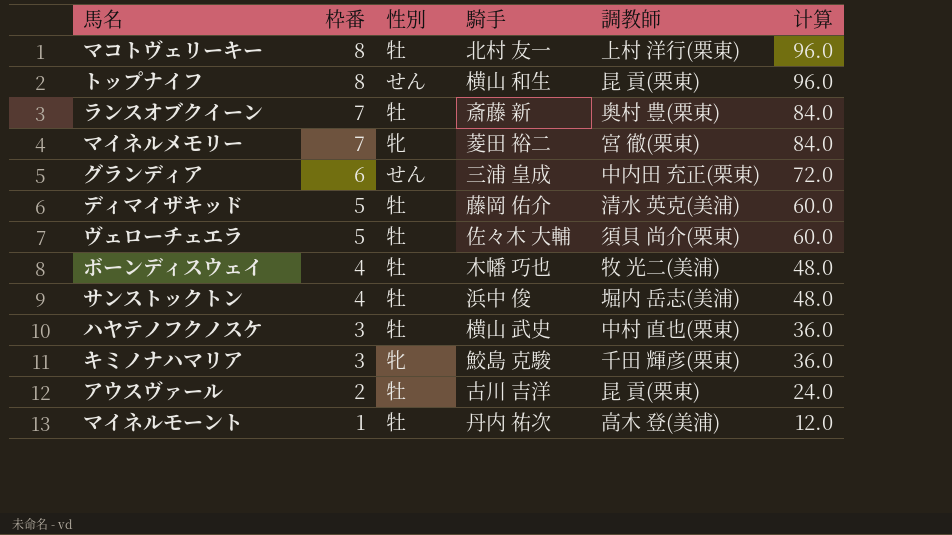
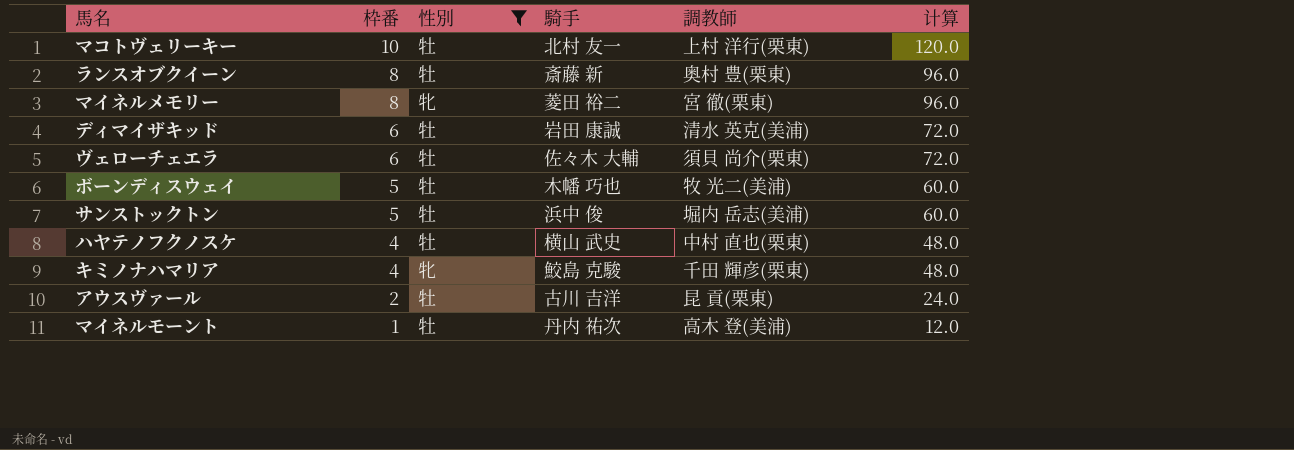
filter: none -> 性別 != せん
マコトヴェリーキー | 枠番: 8 -> 10
マコトヴェリーキー | 计算: 96.0 -> 120.0
ランスオブクイーン | 枠番: 7 -> 8
ランスオブクイーン | 计算: 84.0 -> 96.0
マイネルメモリー | 枠番: 7 -> 8
マイネルメモリー | 计算: 84.0 -> 96.0
ディマイザキッド | 枠番: 5 -> 6
ディマイザキッド | 騎手: 藤岡 佑介 -> 岩田 康誠
ディマイザキッド | 计算: 60.0 -> 72.0
ヴェローチェエラ | 枠番: 5 -> 6
ヴェローチェエラ | 计算: 60.0 -> 72.0
ボーンディスウェイ | 枠番: 4 -> 5
ボーンディスウェイ | 计算: 48.0 -> 60.0
サンストックトン | 枠番: 4 -> 5
サンストックトン | 计算: 48.0 -> 60.0
ハヤテノフクノスケ | 枠番: 3 -> 4
ハヤテノフクノスケ | 计算: 36.0 -> 48.0
キミノナハマリア | 枠番: 3 -> 4
キミノナハマリア | 计算: 36.0 -> 48.0

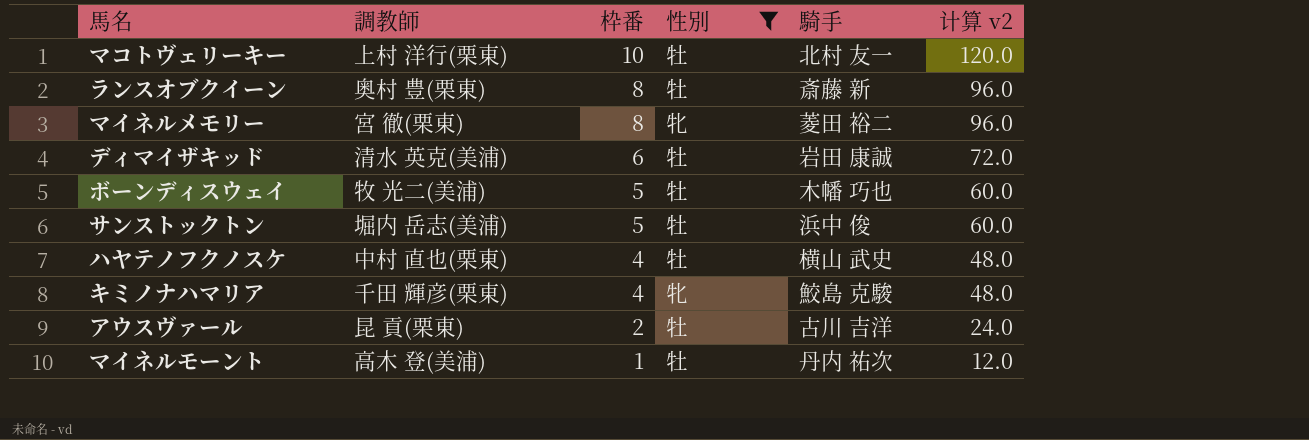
column 調教師 | position: 5 -> 2
column name: 计算 -> 计算 v2
row ヴェローチェエラ: 6 | 牡 | 佐々木 大輔 | 須貝 尚介(栗東) | 72.0 -> none

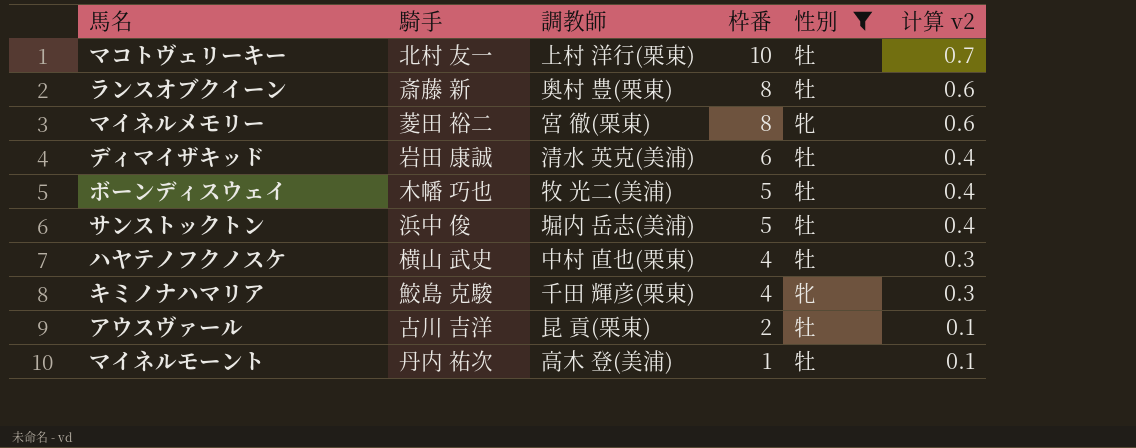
column 騎手 | position: 5 -> 2
column 计算 v2 | formula: [枠番] * 12 -> [枠番] * 0.07

